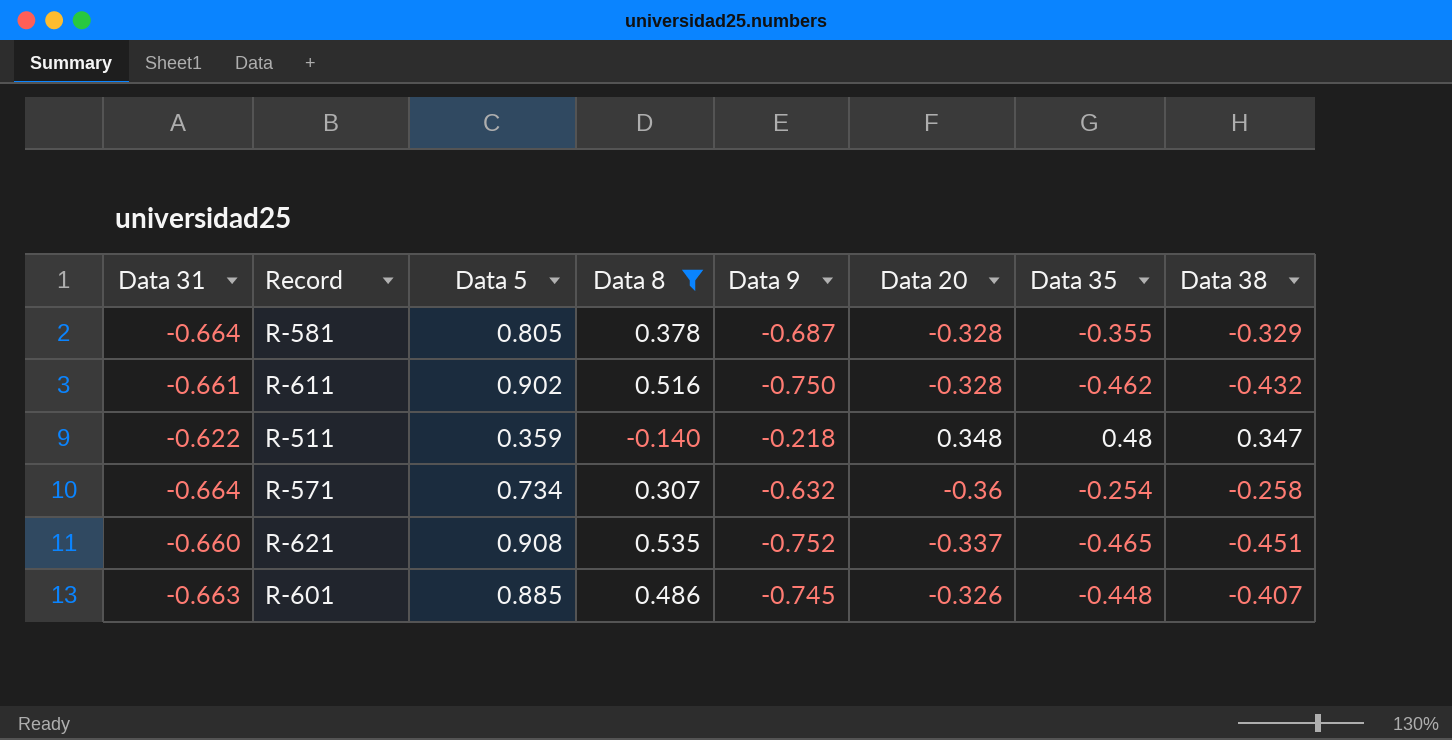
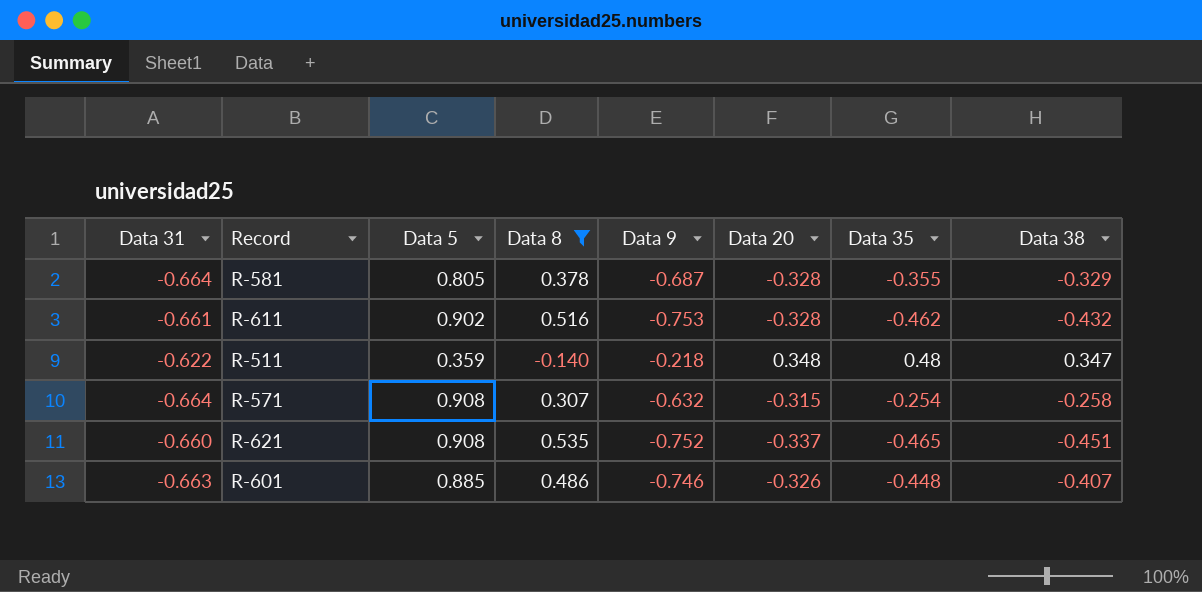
R-611 | Data 9: -0.750 -> -0.753
R-571 | Data 5: 0.734 -> 0.908
R-571 | Data 20: -0.36 -> -0.315
R-601 | Data 9: -0.745 -> -0.746

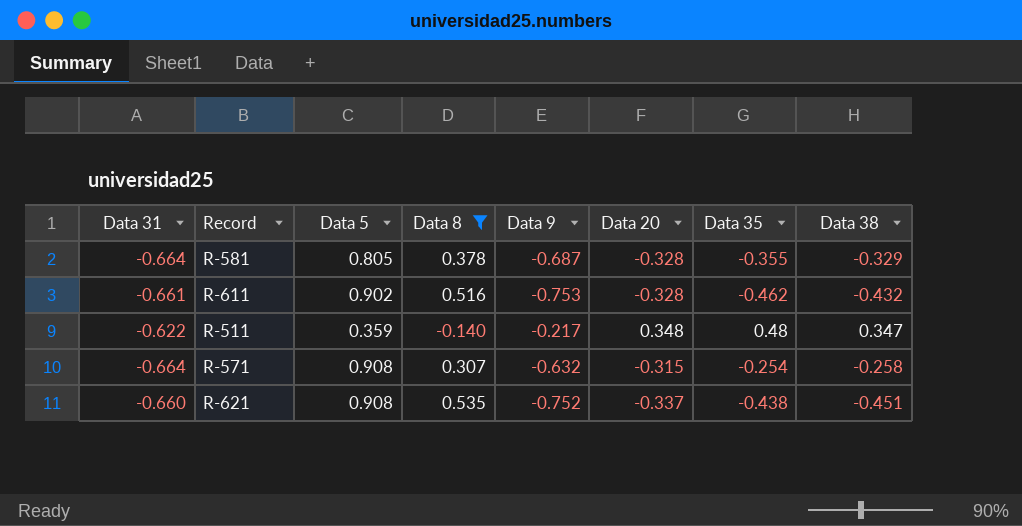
row R-601: -0.663 | 0.885 | 0.486 | -0.746 | -0.326 | -0.448 | -0.407 -> none
R-511 | Data 9: -0.218 -> -0.217
R-621 | Data 35: -0.465 -> -0.438

